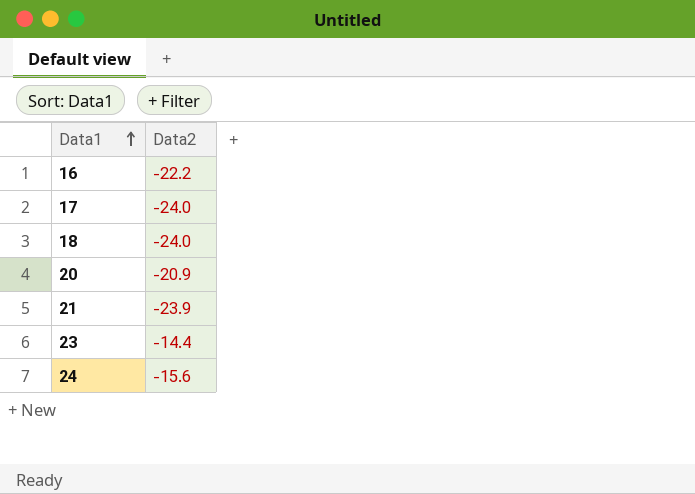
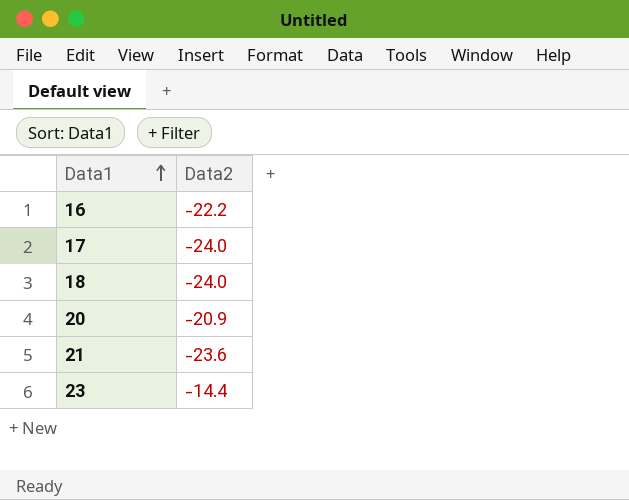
row 24: -15.6 -> none
21 | Data2: -23.9 -> -23.6

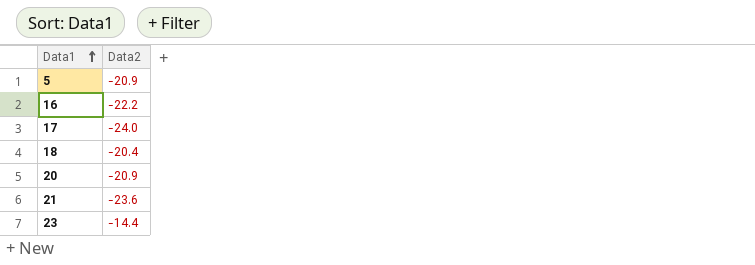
row 5: none -> -20.9
18 | Data2: -24.0 -> -20.4

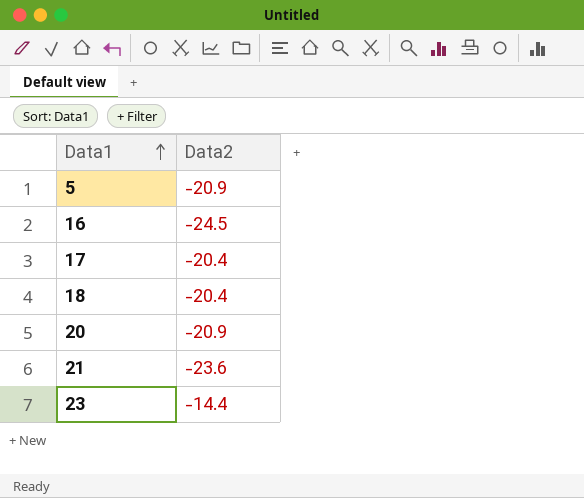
16 | Data2: -22.2 -> -24.5
17 | Data2: -24.0 -> -20.4

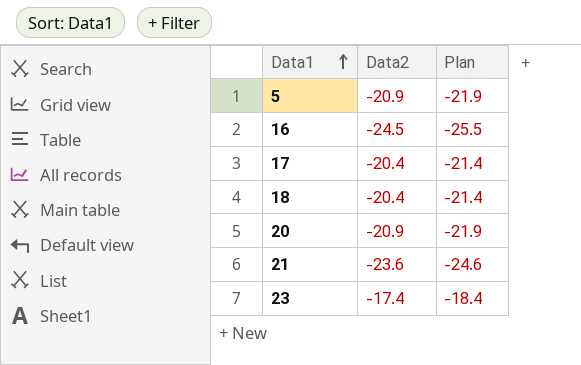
column Plan | formula: none -> [Data2] - 1
23 | Data2: -14.4 -> -17.4

